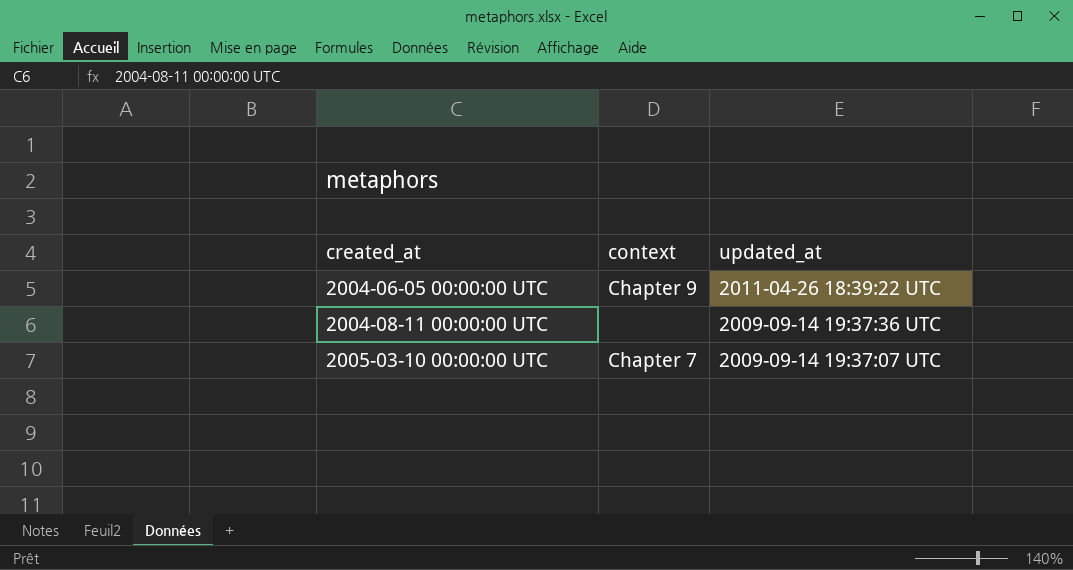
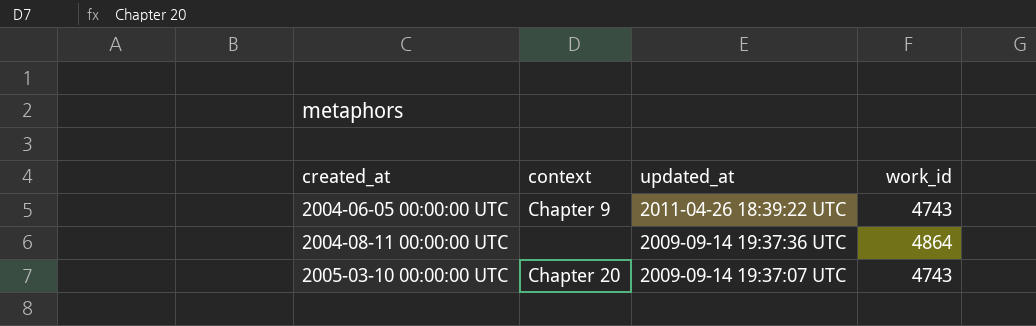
column work_id | position: none -> 4
2005-03-10 00:00:00 UTC | context: Chapter 7 -> Chapter 20

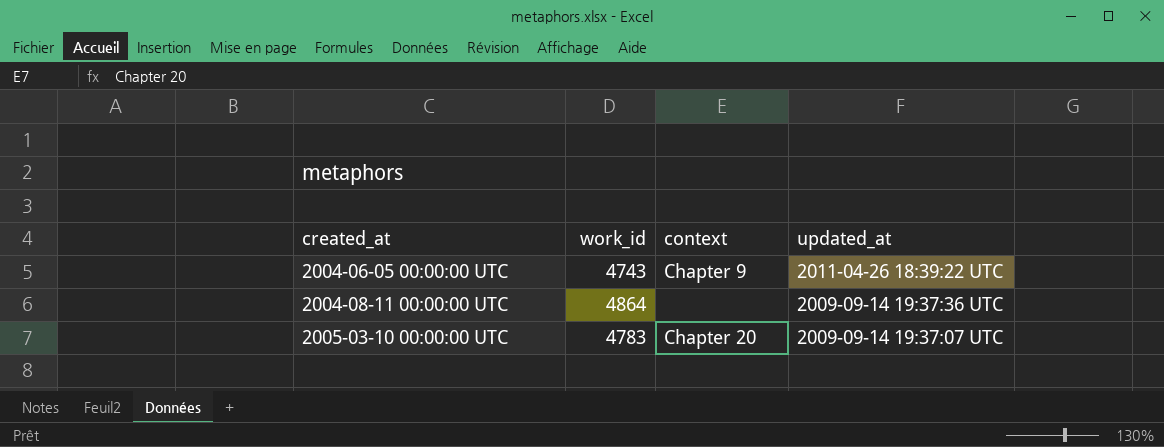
column work_id | position: 4 -> 2
2005-03-10 00:00:00 UTC | work_id: 4743 -> 4783

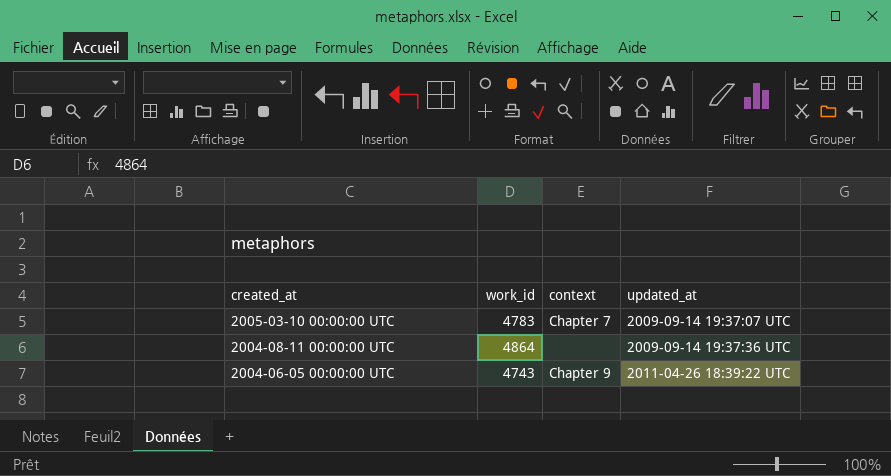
row order: created_at ascending -> created_at descending
2005-03-10 00:00:00 UTC | context: Chapter 20 -> Chapter 7

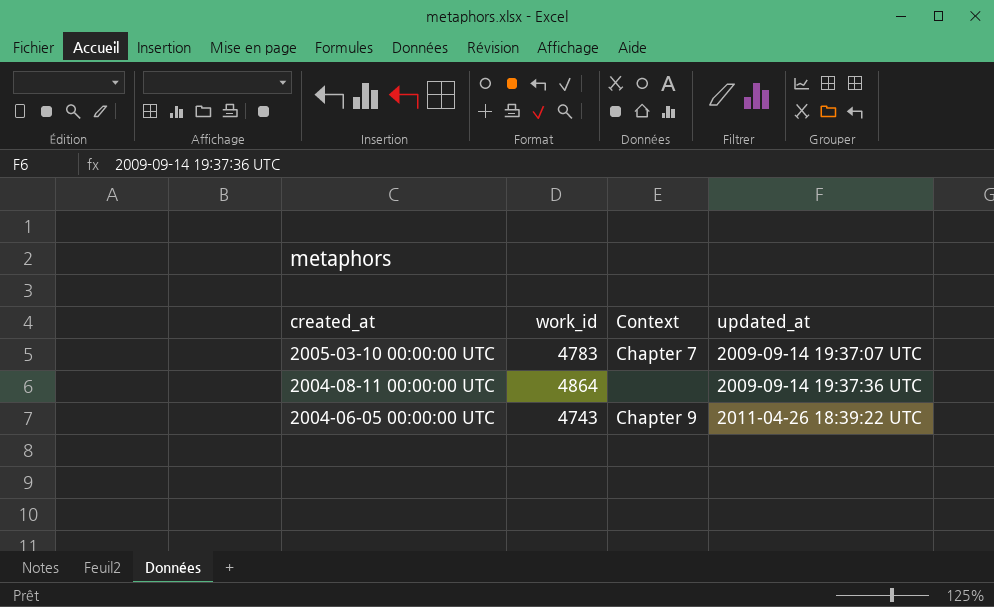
column name: context -> Context

